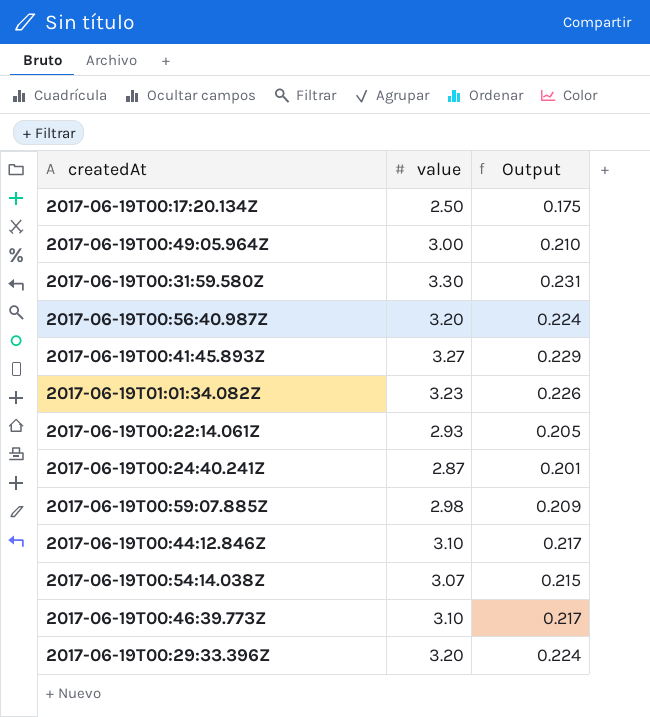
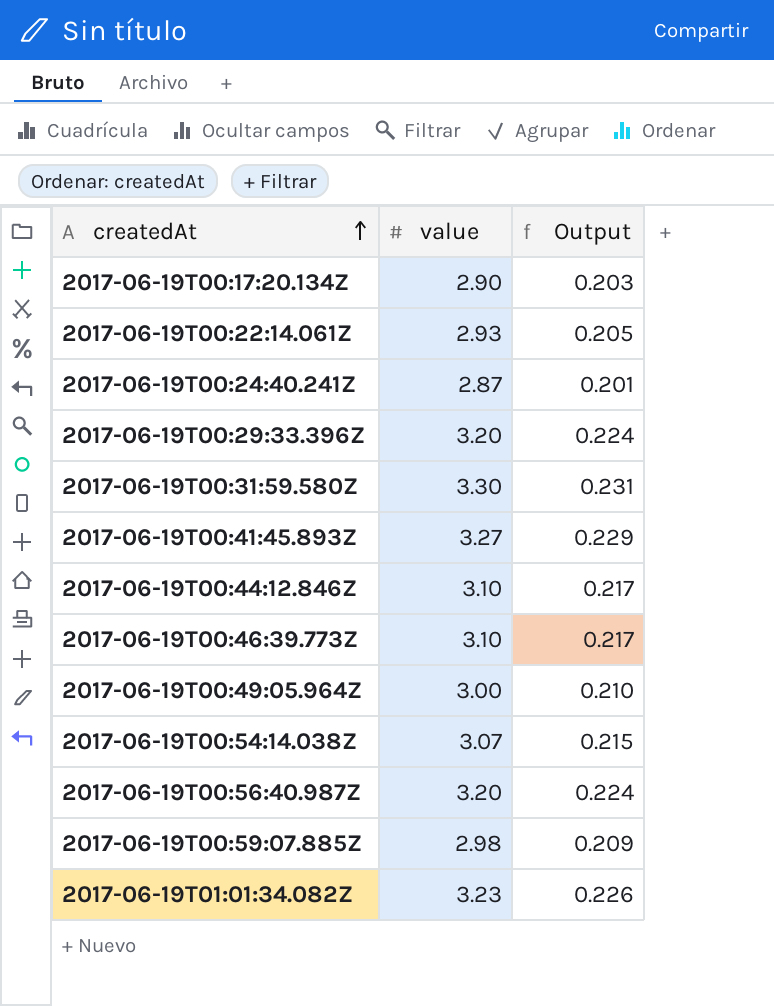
row order: none -> createdAt ascending
2017-06-19T00:17:20.134Z | value: 2.50 -> 2.90
2017-06-19T00:17:20.134Z | Output: 0.175 -> 0.203

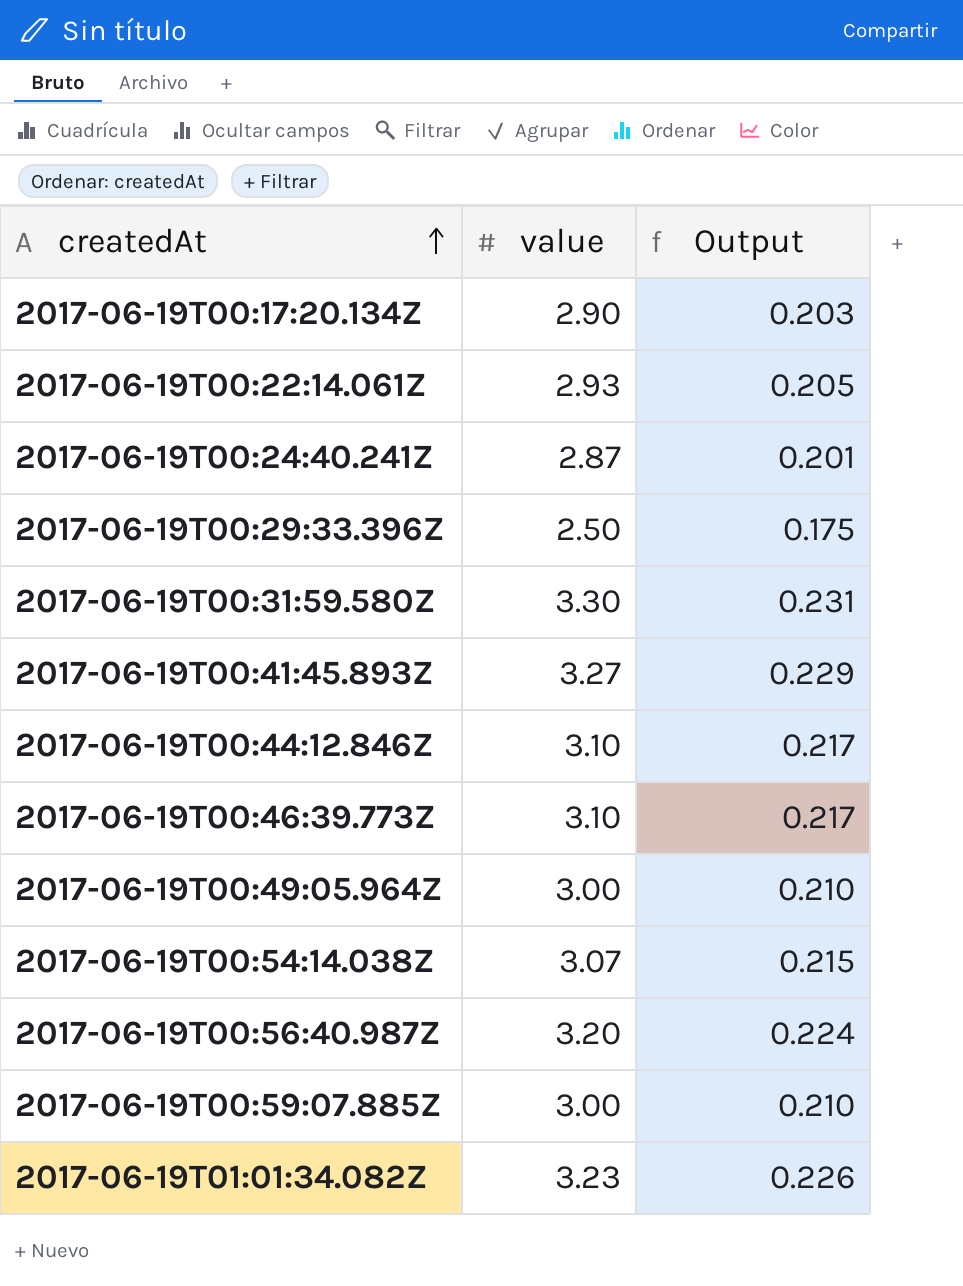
2017-06-19T00:29:33.396Z | value: 3.20 -> 2.50
2017-06-19T00:29:33.396Z | Output: 0.224 -> 0.175
2017-06-19T00:59:07.885Z | value: 2.98 -> 3.00
2017-06-19T00:59:07.885Z | Output: 0.209 -> 0.210

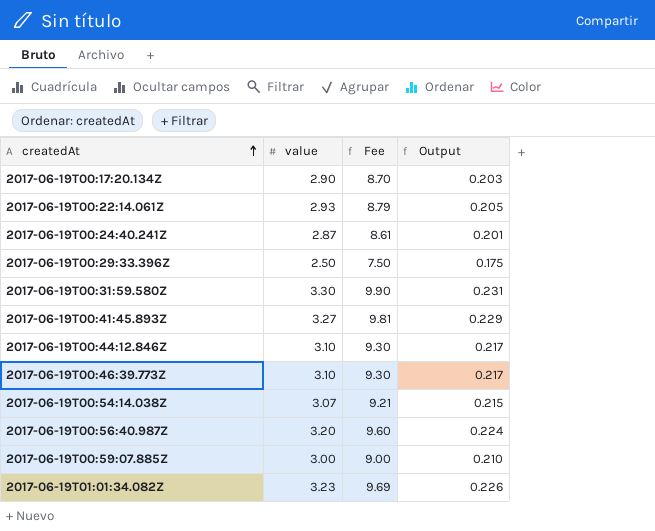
column Fee | formula: none -> [value] * 3
row 2017-06-19T00:49:05.964Z: 3.00 | 0.210 -> none

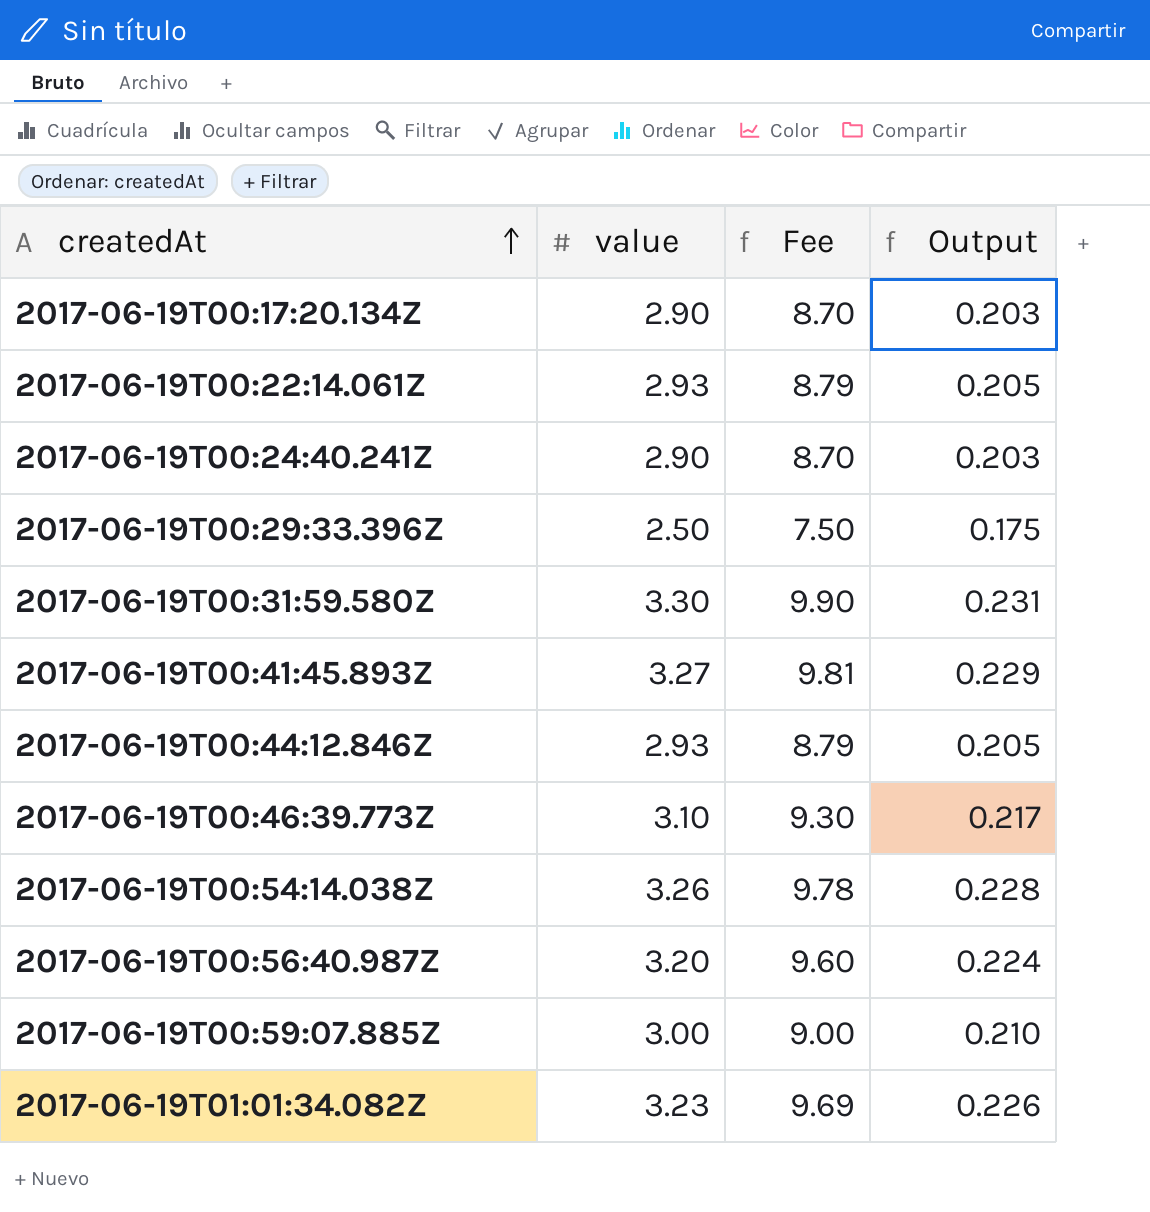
2017-06-19T00:24:40.241Z | value: 2.87 -> 2.90
2017-06-19T00:24:40.241Z | Fee: 8.61 -> 8.70
2017-06-19T00:24:40.241Z | Output: 0.201 -> 0.203
2017-06-19T00:44:12.846Z | value: 3.10 -> 2.93
2017-06-19T00:44:12.846Z | Fee: 9.30 -> 8.79
2017-06-19T00:44:12.846Z | Output: 0.217 -> 0.205
2017-06-19T00:54:14.038Z | value: 3.07 -> 3.26
2017-06-19T00:54:14.038Z | Fee: 9.21 -> 9.78
2017-06-19T00:54:14.038Z | Output: 0.215 -> 0.228

